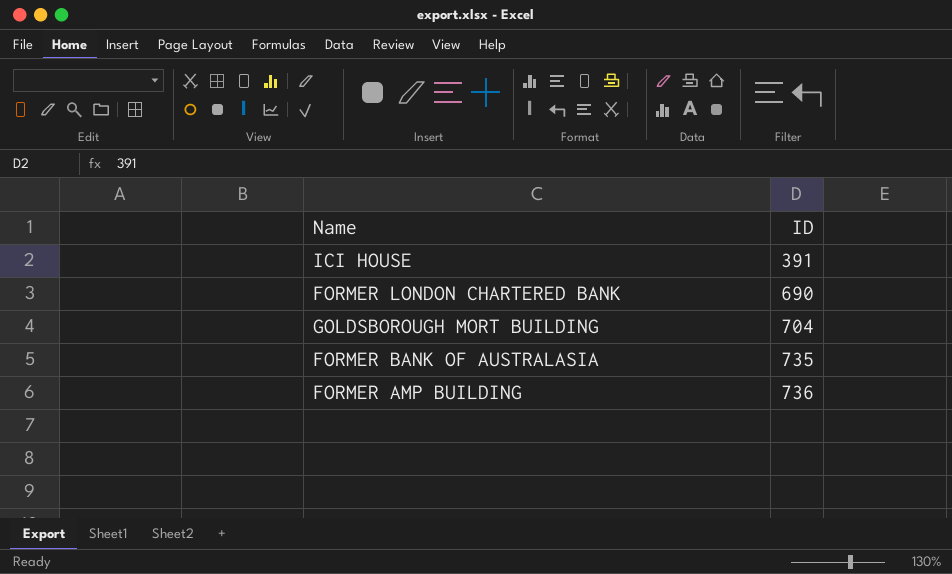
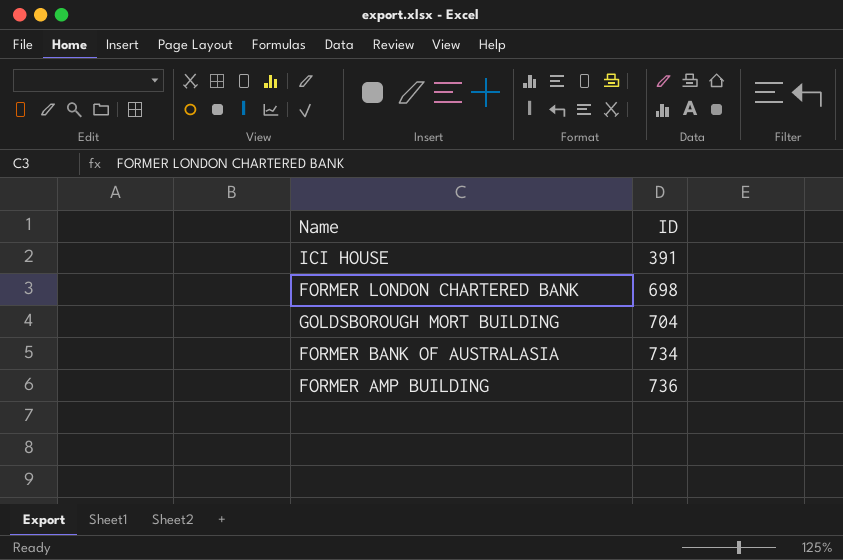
FORMER LONDON CHARTERED BANK | ID: 690 -> 698
FORMER BANK OF AUSTRALASIA | ID: 735 -> 734

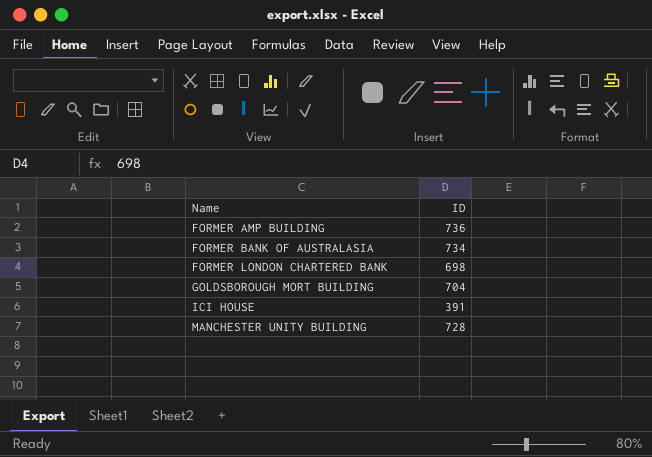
row order: ID ascending -> Name ascending
row MANCHESTER UNITY BUILDING: none -> 728

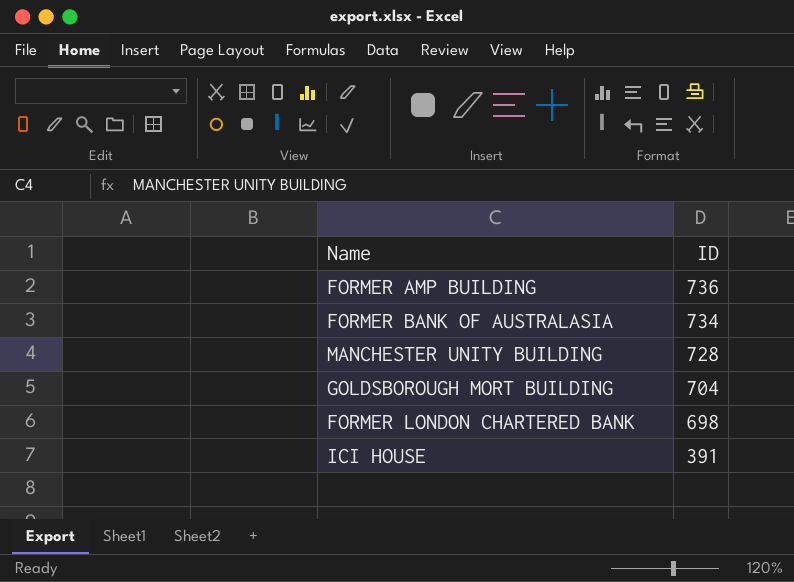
row order: Name ascending -> ID descending

